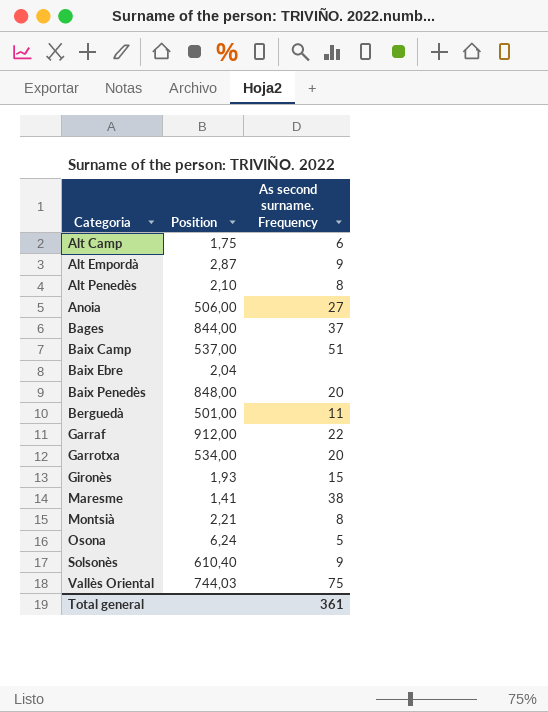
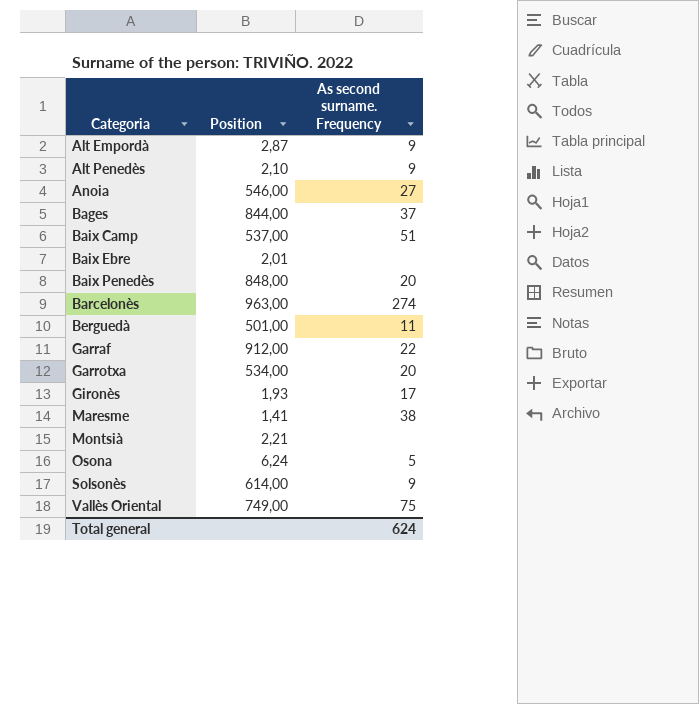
row Alt Camp: 1,75 | 6 -> none
Alt Penedès | As second surname. Frequency: 8 -> 9
Anoia | Position: 506,00 -> 546,00
Baix Ebre | Position: 2,04 -> 2,01
row Barcelonès: none -> 963,00 | 274
Gironès | As second surname. Frequency: 15 -> 17
Montsià | As second surname. Frequency: 8 -> none
Solsonès | Position: 610,40 -> 614,00
Vallès Oriental | Position: 744,03 -> 749,00
Total general | As second surname. Frequency: 361 -> 624

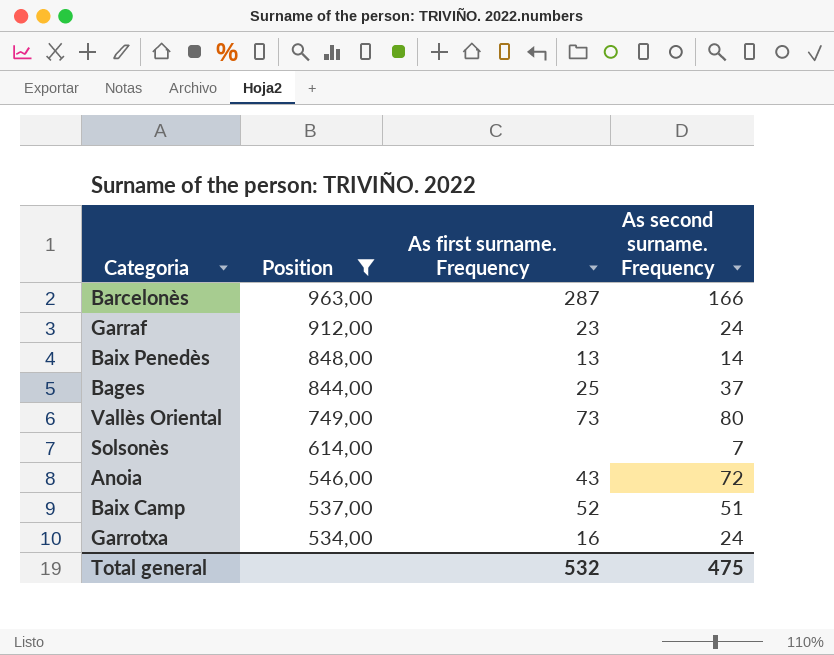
filter: none -> Position >= 534,00
row order: Categoria ascending -> Position descending
column As first surname. Frequency | position: none -> 3
Barcelonès | As second surname. Frequency: 274 -> 166
Garraf | As second surname. Frequency: 22 -> 24
Baix Penedès | As second surname. Frequency: 20 -> 14
Vallès Oriental | As second surname. Frequency: 75 -> 80
Solsonès | As second surname. Frequency: 9 -> 7
Anoia | As second surname. Frequency: 27 -> 72
Garrotxa | As second surname. Frequency: 20 -> 24
Total general | As second surname. Frequency: 624 -> 475

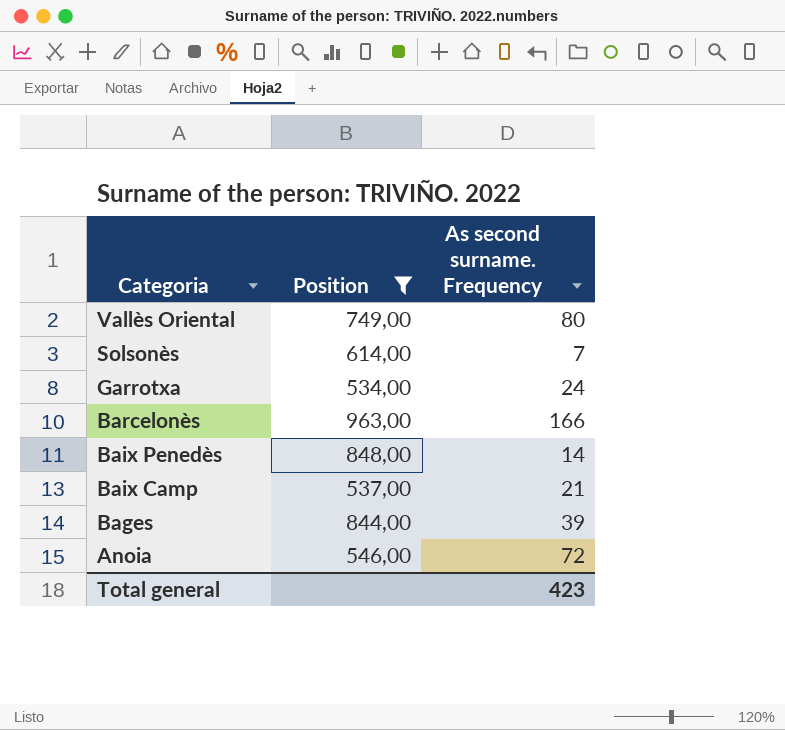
row order: Position descending -> Categoria descending
column As first surname. Frequency | position: 3 -> none
row Garraf: 912,00 | 23 | 24 -> none
Baix Camp | As second surname. Frequency: 51 -> 21
Bages | As second surname. Frequency: 37 -> 39
Total general | As second surname. Frequency: 475 -> 423

